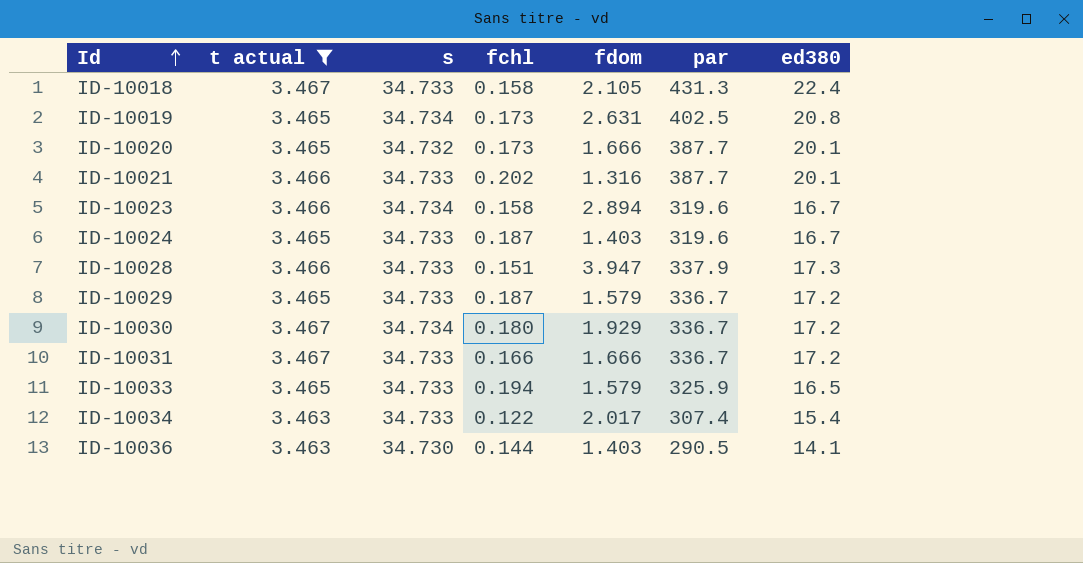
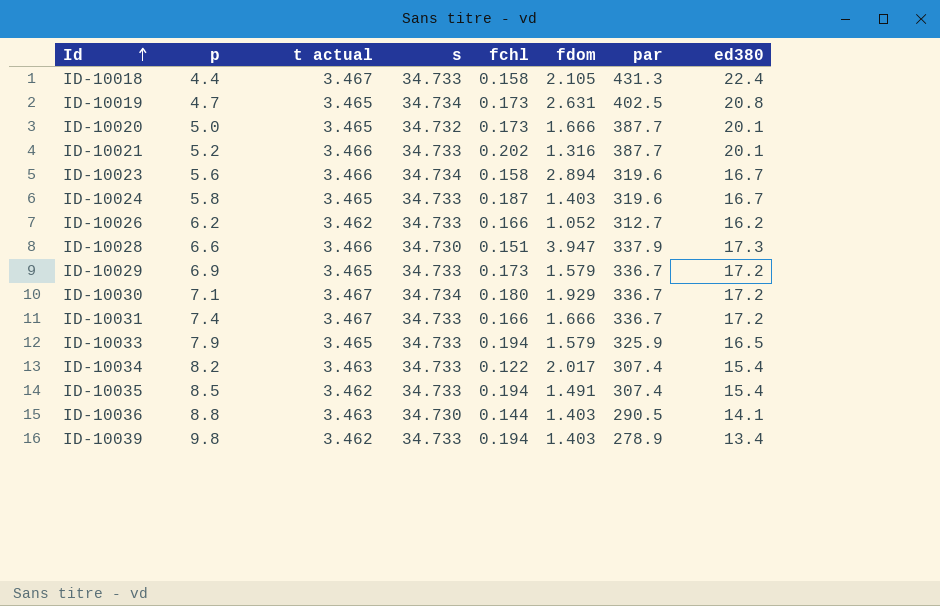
filter: t actual != 3.462 -> none
column p | position: none -> 2
ID-10028 | s: 34.733 -> 34.730
ID-10029 | fchl: 0.187 -> 0.173

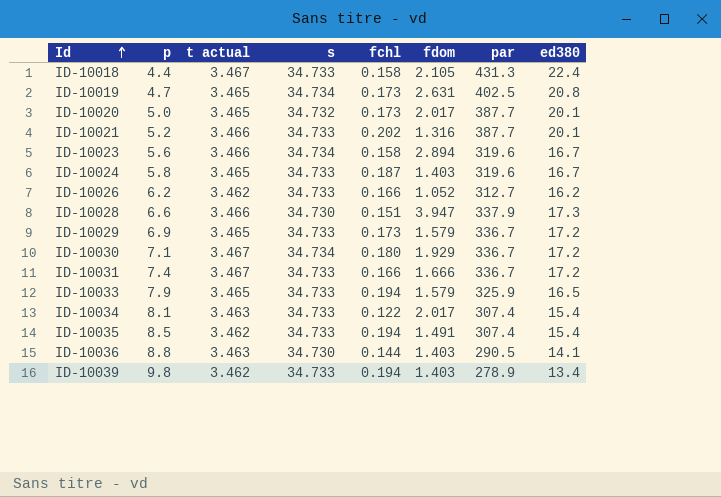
ID-10020 | fdom: 1.666 -> 2.017
ID-10034 | p: 8.2 -> 8.1

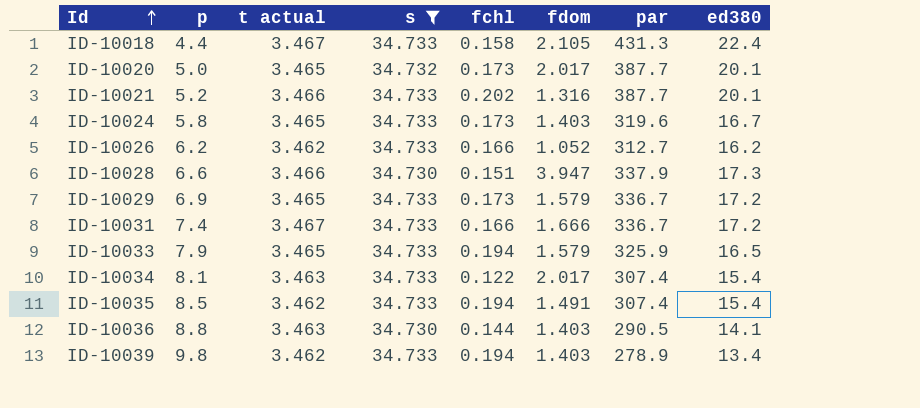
filter: none -> s != 34.734
ID-10024 | fchl: 0.187 -> 0.173

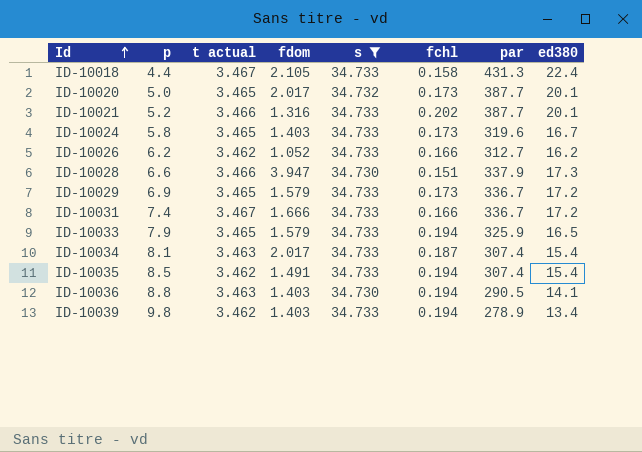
column fdom | position: 6 -> 4
ID-10034 | fchl: 0.122 -> 0.187
ID-10036 | fchl: 0.144 -> 0.194

